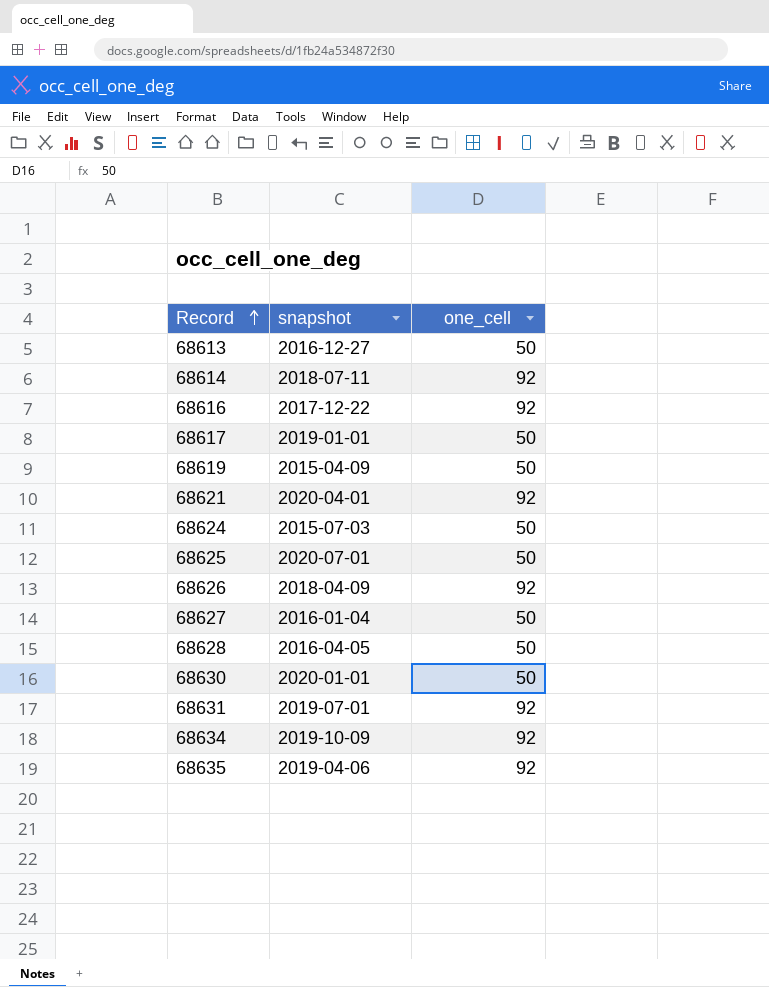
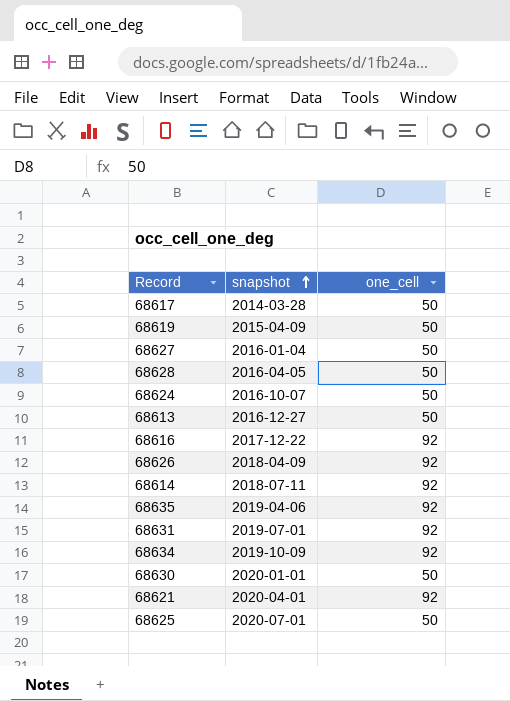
row order: Record ascending -> snapshot ascending
68617 | snapshot: 2019-01-01 -> 2014-03-28
68624 | snapshot: 2015-07-03 -> 2016-10-07

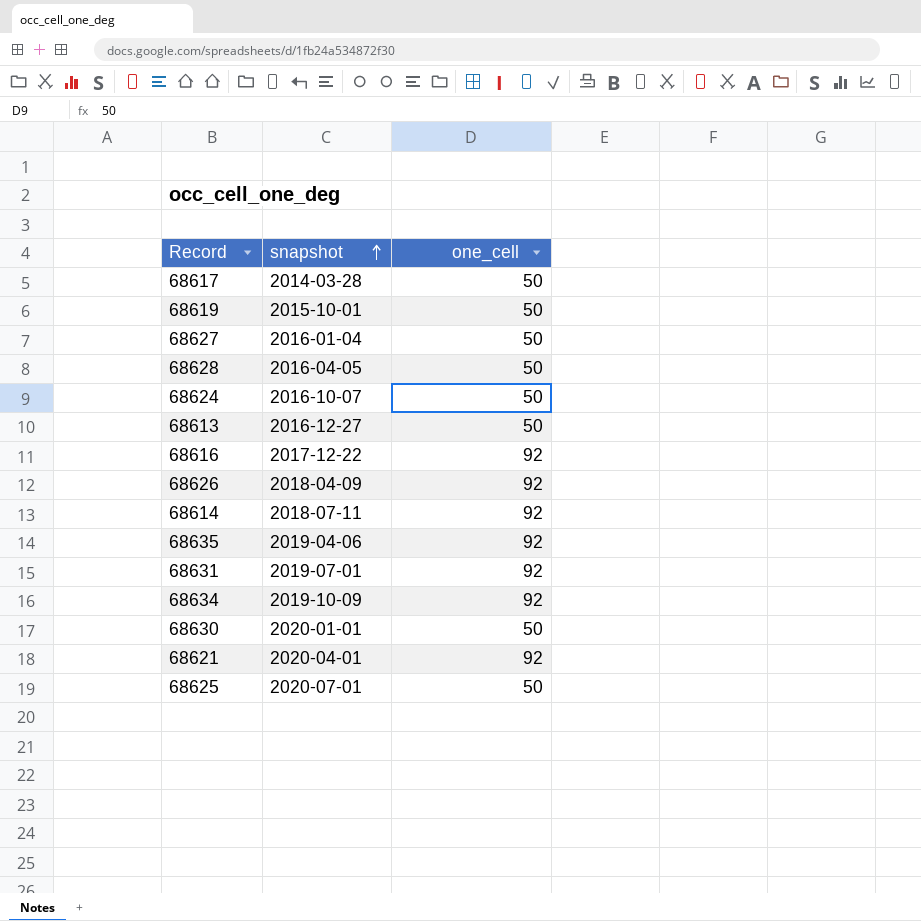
68619 | snapshot: 2015-04-09 -> 2015-10-01

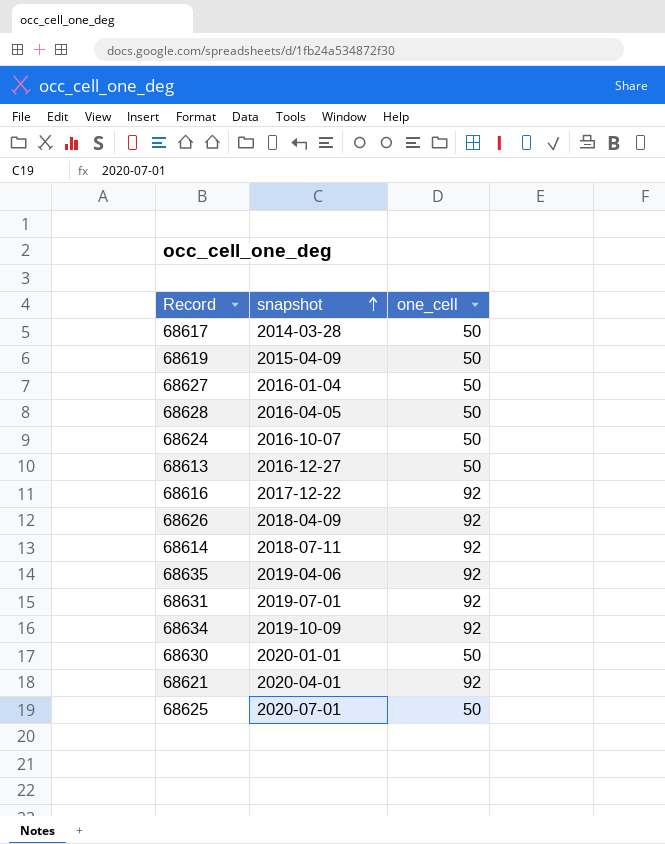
68619 | snapshot: 2015-10-01 -> 2015-04-09

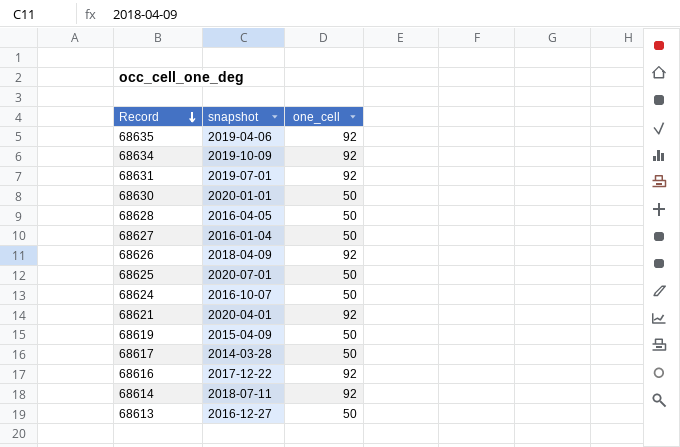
row order: snapshot ascending -> Record descending

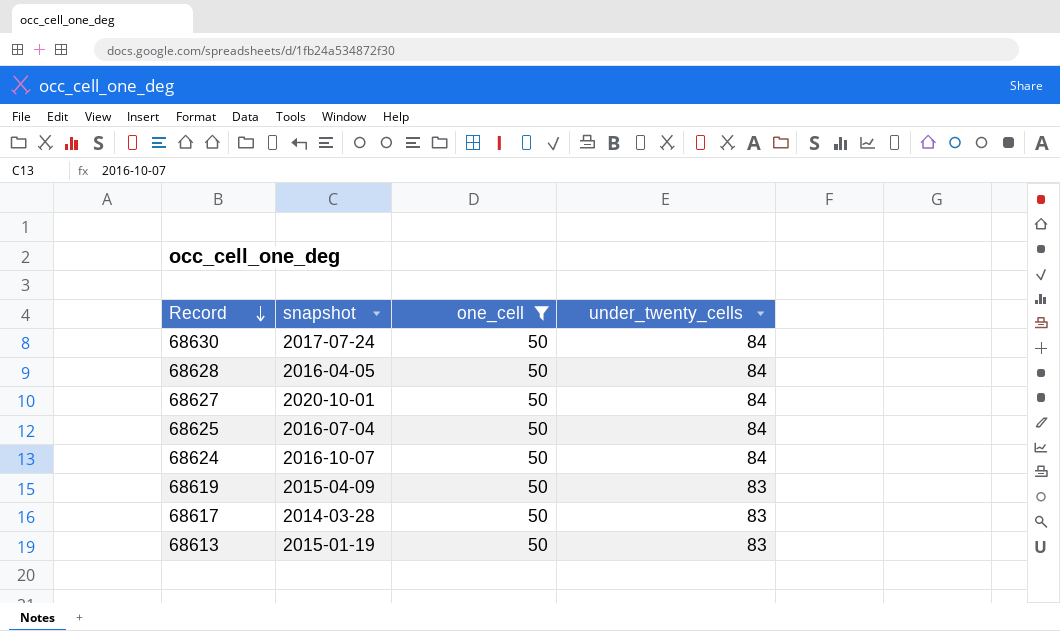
filter: none -> one_cell = 50
column under_twenty_cells | position: none -> 4
68630 | snapshot: 2020-01-01 -> 2017-07-24
68627 | snapshot: 2016-01-04 -> 2020-10-01
68625 | snapshot: 2020-07-01 -> 2016-07-04
68613 | snapshot: 2016-12-27 -> 2015-01-19

